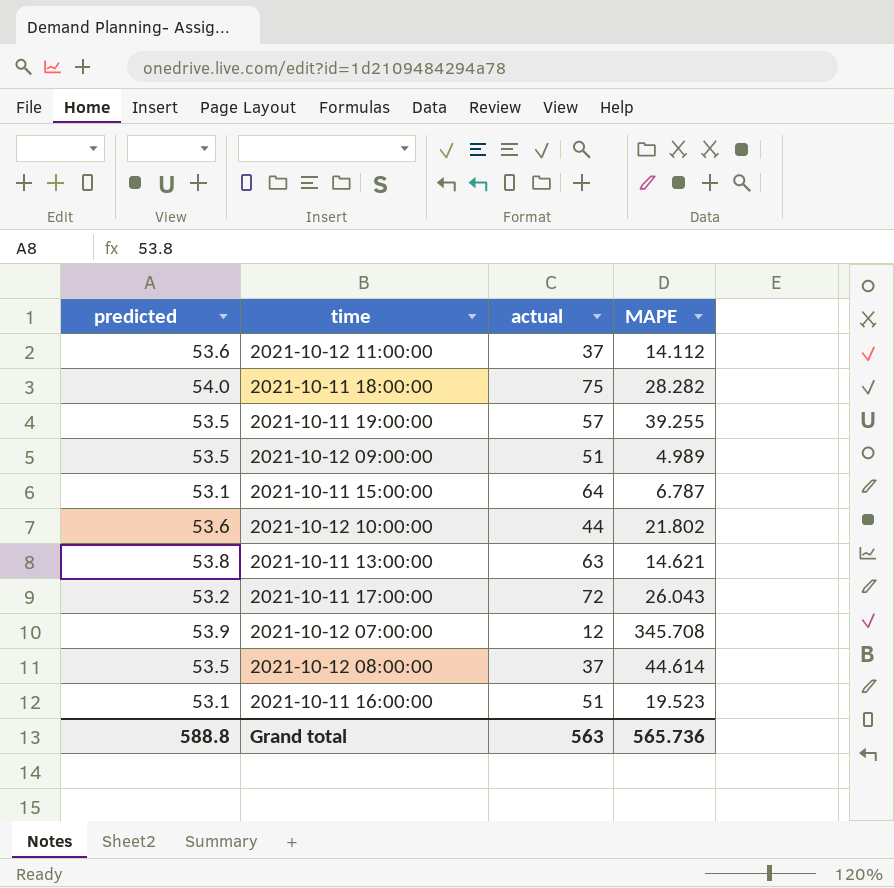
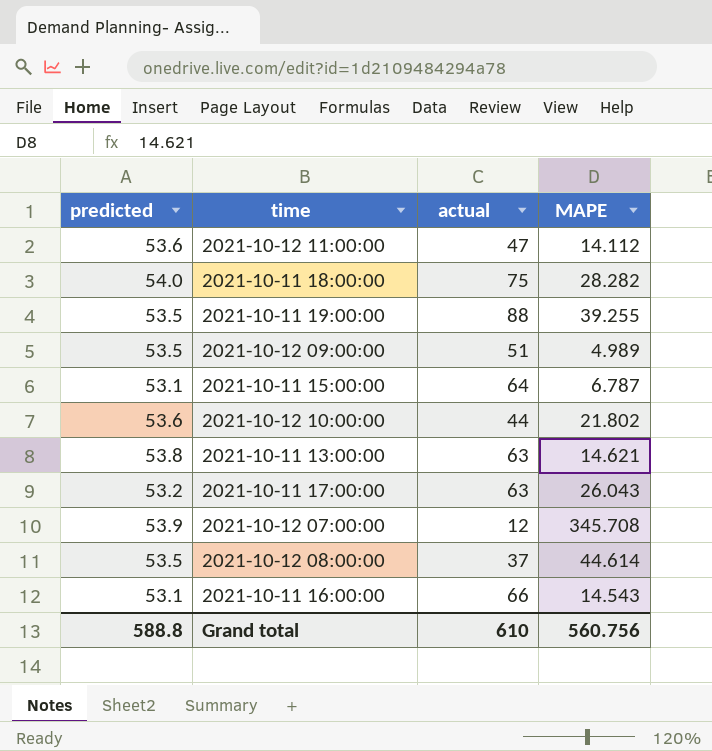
2021-10-12 11:00:00 | actual: 37 -> 47
2021-10-11 19:00:00 | actual: 57 -> 88
2021-10-11 17:00:00 | actual: 72 -> 63
2021-10-11 16:00:00 | actual: 51 -> 66
2021-10-11 16:00:00 | MAPE: 19.523 -> 14.543
Grand total | actual: 563 -> 610
Grand total | MAPE: 565.736 -> 560.756

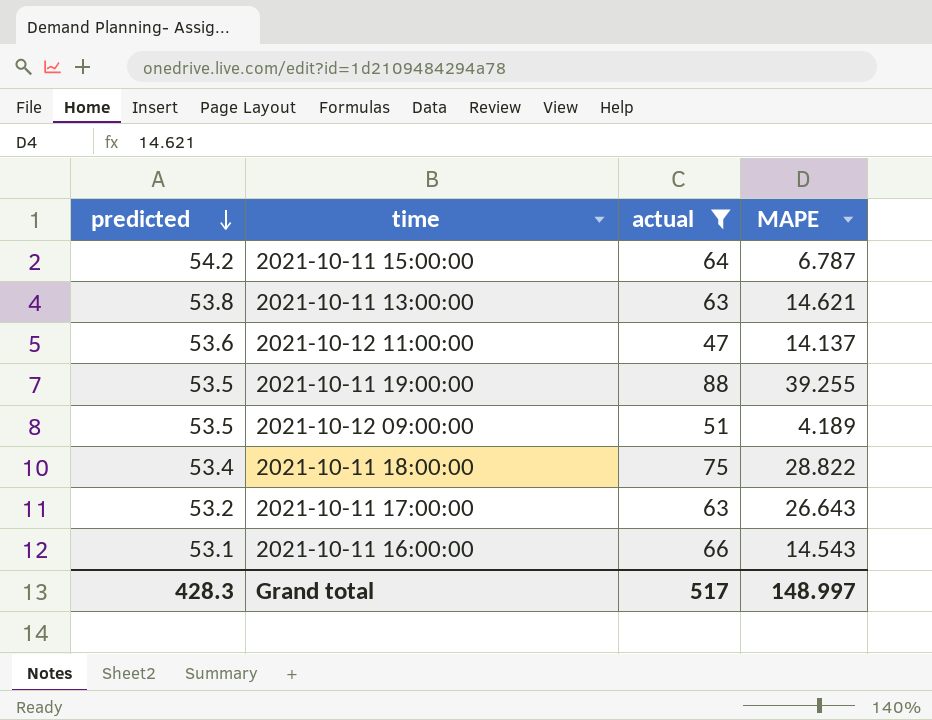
filter: none -> actual >= 47
row order: none -> predicted descending
2021-10-11 15:00:00 | predicted: 53.1 -> 54.2
2021-10-12 11:00:00 | MAPE: 14.112 -> 14.137
2021-10-12 09:00:00 | MAPE: 4.989 -> 4.189
2021-10-11 18:00:00 | predicted: 54.0 -> 53.4
2021-10-11 18:00:00 | MAPE: 28.282 -> 28.822
2021-10-11 17:00:00 | MAPE: 26.043 -> 26.643
Grand total | predicted: 588.8 -> 428.3
Grand total | actual: 610 -> 517
Grand total | MAPE: 560.756 -> 148.997

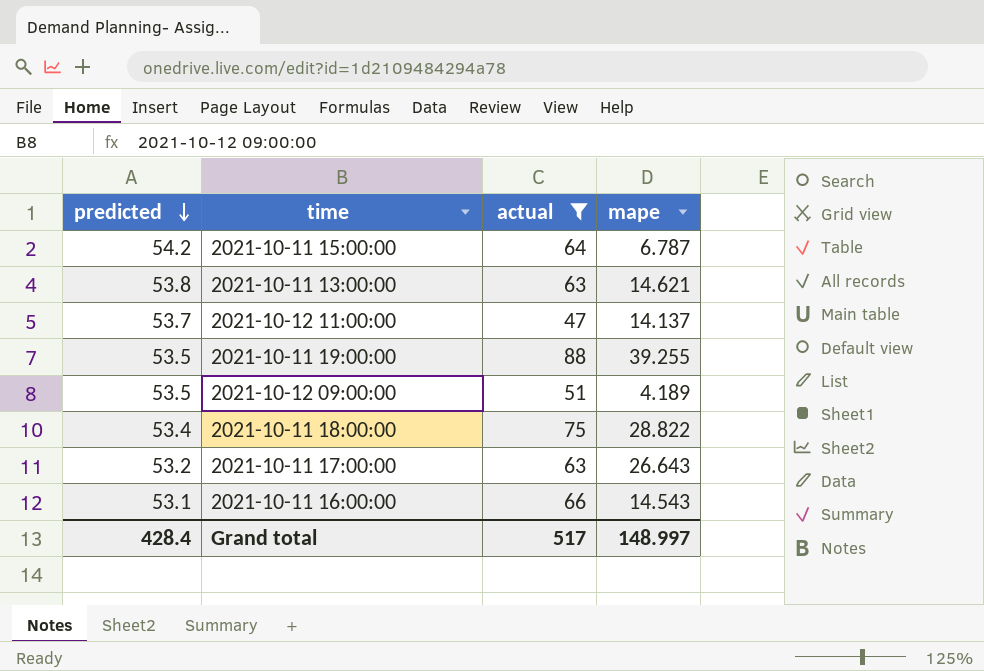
column name: MAPE -> mape
2021-10-12 11:00:00 | predicted: 53.6 -> 53.7
Grand total | predicted: 428.3 -> 428.4

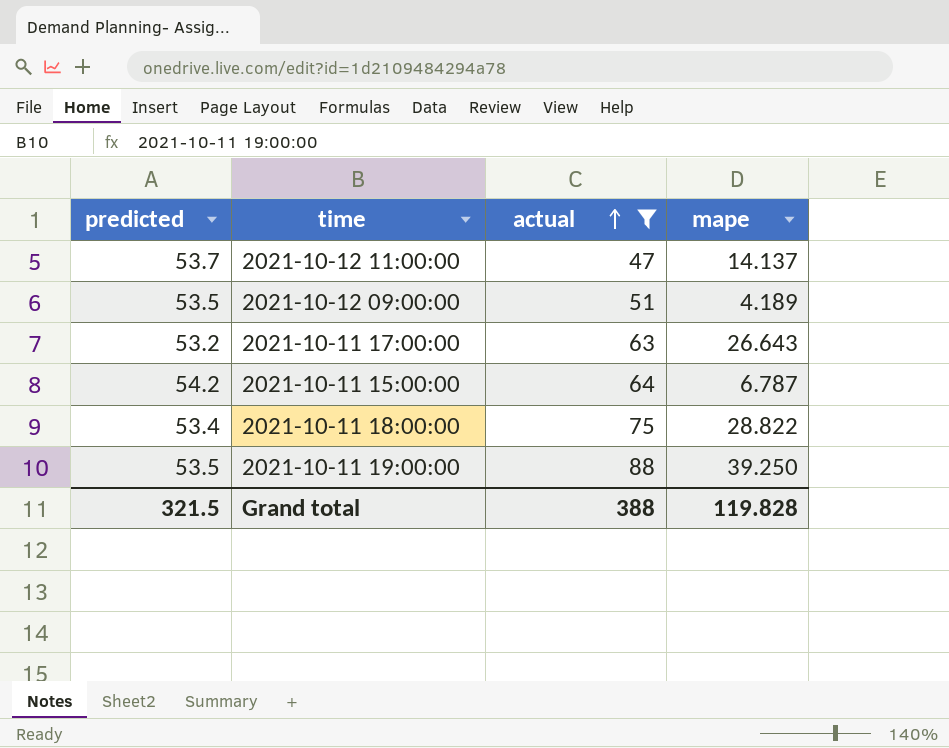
row order: predicted descending -> actual ascending
row 2021-10-11 13:00:00: 53.8 | 63 | 14.621 -> none
row 2021-10-11 16:00:00: 53.1 | 66 | 14.543 -> none
2021-10-11 19:00:00 | mape: 39.255 -> 39.250
Grand total | predicted: 428.4 -> 321.5
Grand total | actual: 517 -> 388
Grand total | mape: 148.997 -> 119.828

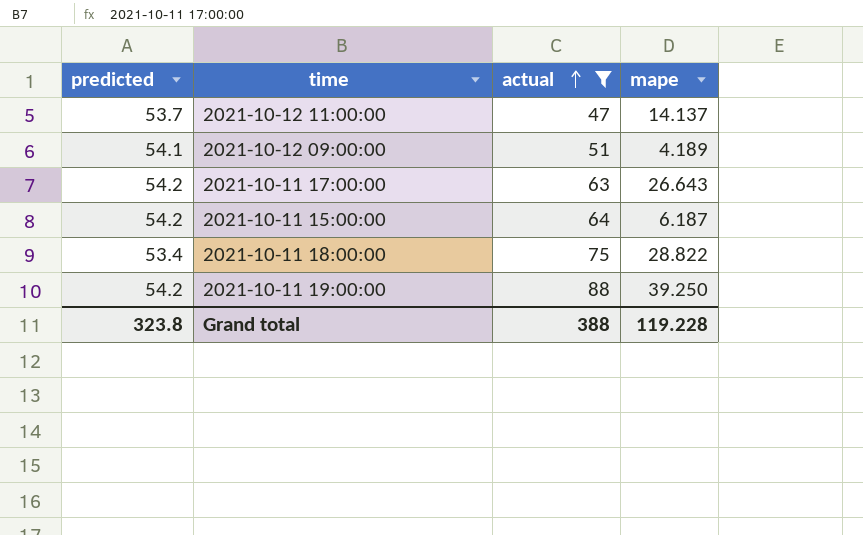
2021-10-12 09:00:00 | predicted: 53.5 -> 54.1
2021-10-11 17:00:00 | predicted: 53.2 -> 54.2
2021-10-11 15:00:00 | mape: 6.787 -> 6.187
2021-10-11 19:00:00 | predicted: 53.5 -> 54.2
Grand total | predicted: 321.5 -> 323.8
Grand total | mape: 119.828 -> 119.228

